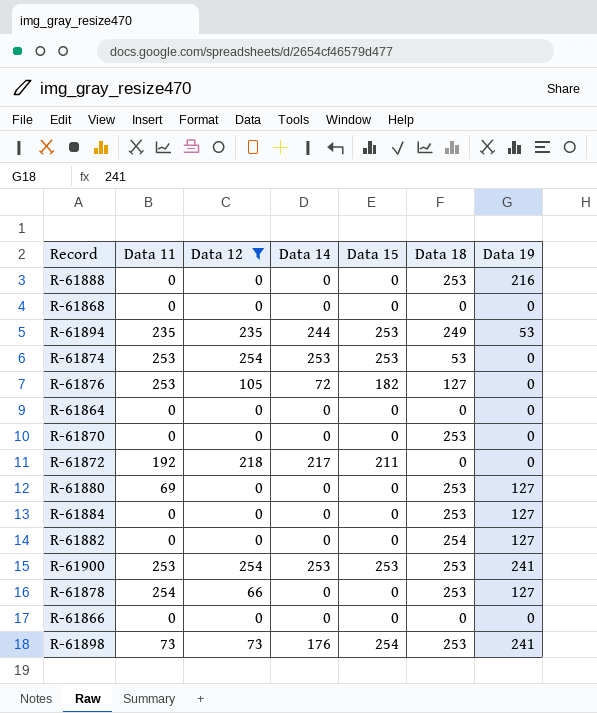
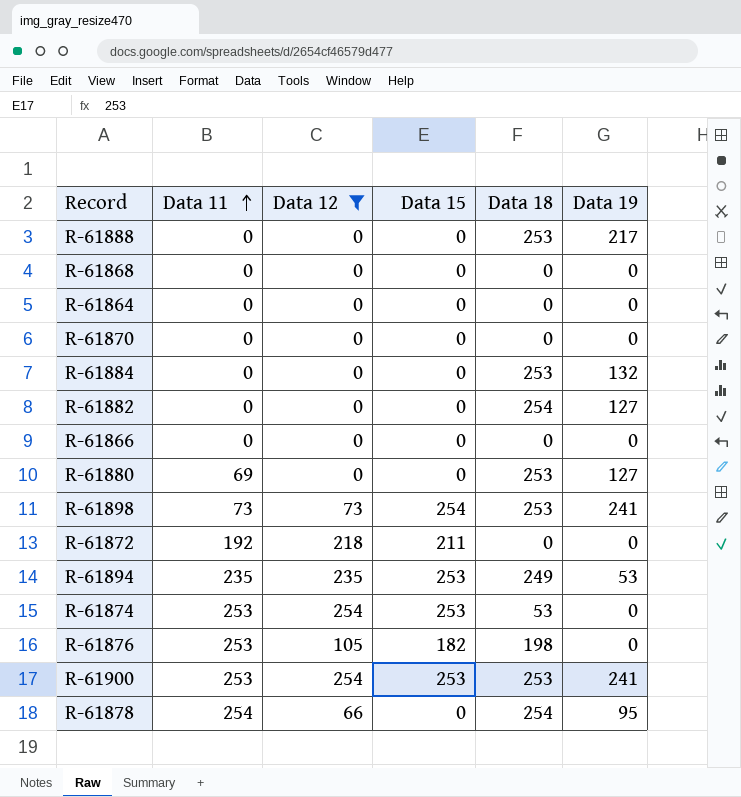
row order: none -> Data 11 ascending
column Data 14 | position: 4 -> none
R-61888 | Data 19: 216 -> 217
R-61870 | Data 18: 253 -> 0
R-61884 | Data 19: 127 -> 132
R-61876 | Data 18: 127 -> 198
R-61878 | Data 18: 253 -> 254
R-61878 | Data 19: 127 -> 95

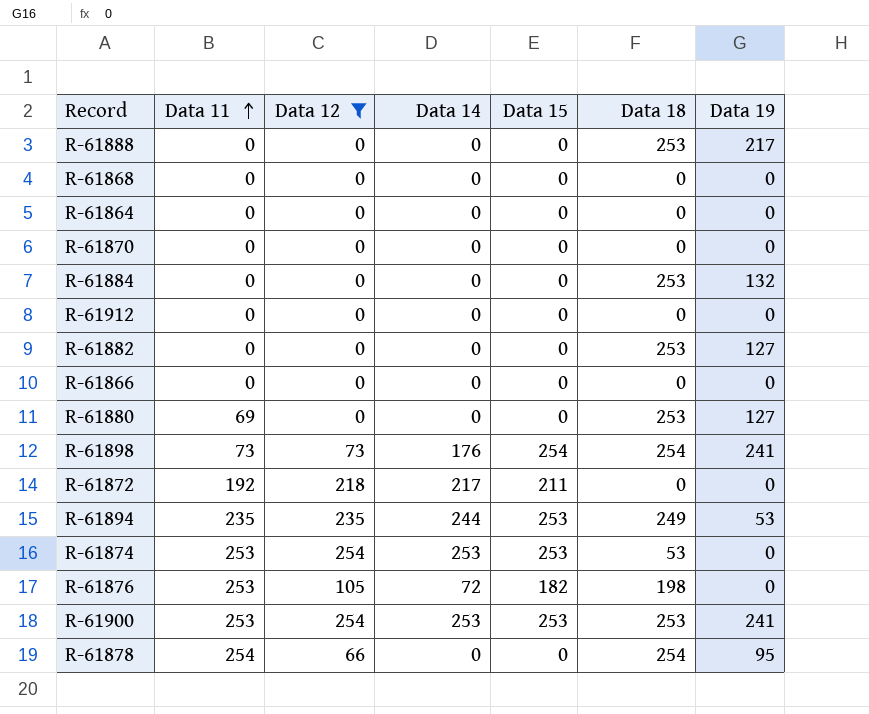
column Data 14 | position: none -> 4
row R-61912: none -> 0 | 0 | 0 | 0 | 0 | 0
R-61882 | Data 18: 254 -> 253
R-61898 | Data 18: 253 -> 254

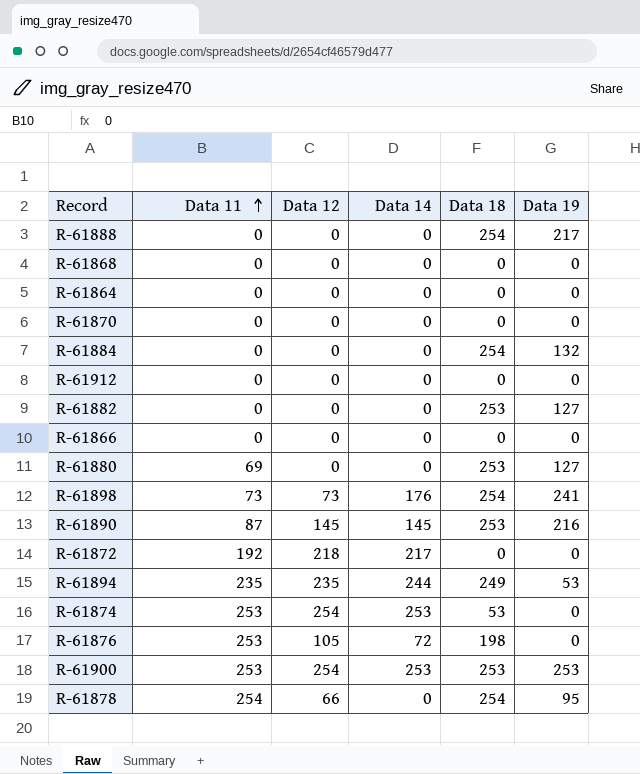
filter: Data 12 != 145 -> none
column Data 15 | position: 5 -> none
R-61888 | Data 18: 253 -> 254
R-61884 | Data 18: 253 -> 254
R-61900 | Data 19: 241 -> 253

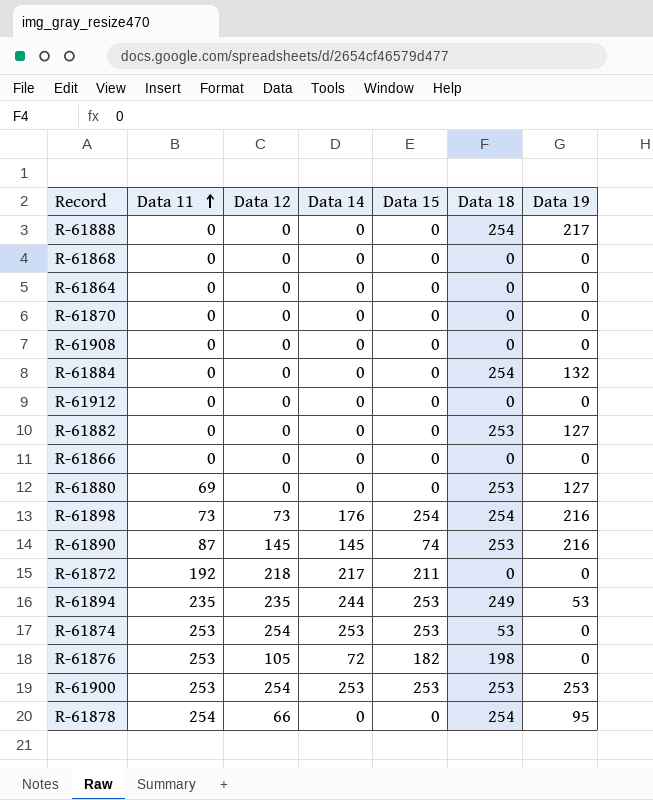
column Data 15 | position: none -> 5
row R-61908: none -> 0 | 0 | 0 | 0 | 0 | 0
R-61898 | Data 19: 241 -> 216

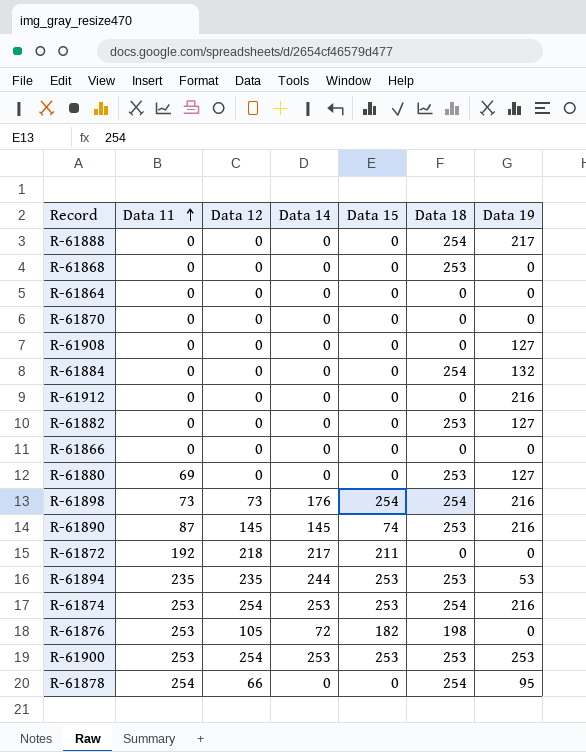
R-61868 | Data 18: 0 -> 253
R-61908 | Data 19: 0 -> 127
R-61912 | Data 19: 0 -> 216
R-61894 | Data 18: 249 -> 253
R-61874 | Data 18: 53 -> 254
R-61874 | Data 19: 0 -> 216

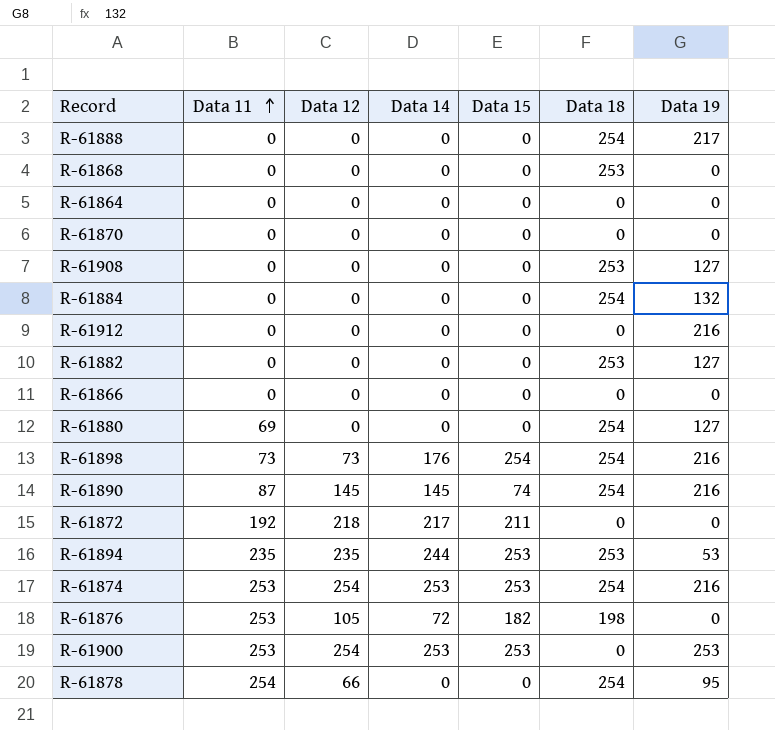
R-61908 | Data 18: 0 -> 253
R-61880 | Data 18: 253 -> 254
R-61890 | Data 18: 253 -> 254
R-61900 | Data 18: 253 -> 0

